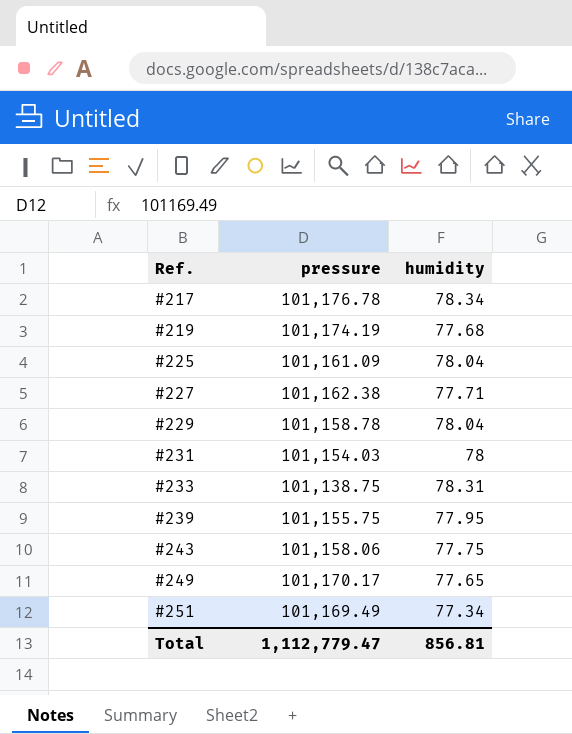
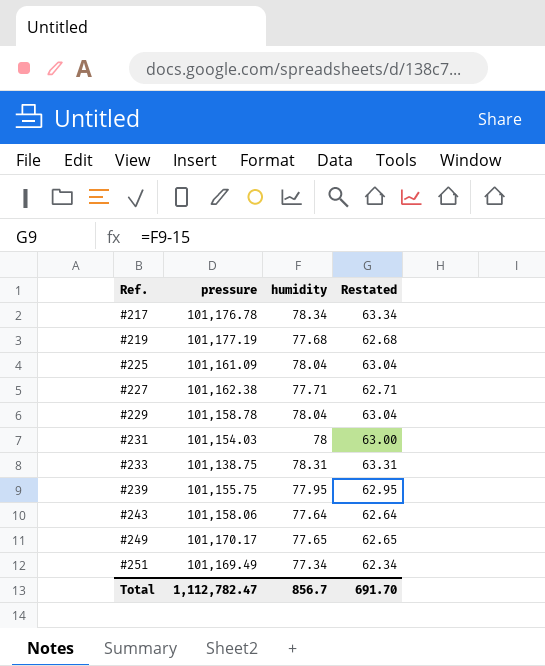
column Restated | formula: none -> [humidity] - 15
#219 | pressure: 101,174.19 -> 101,177.19
#243 | humidity: 77.75 -> 77.64
Total | pressure: 1,112,779.47 -> 1,112,782.47
Total | humidity: 856.81 -> 856.7

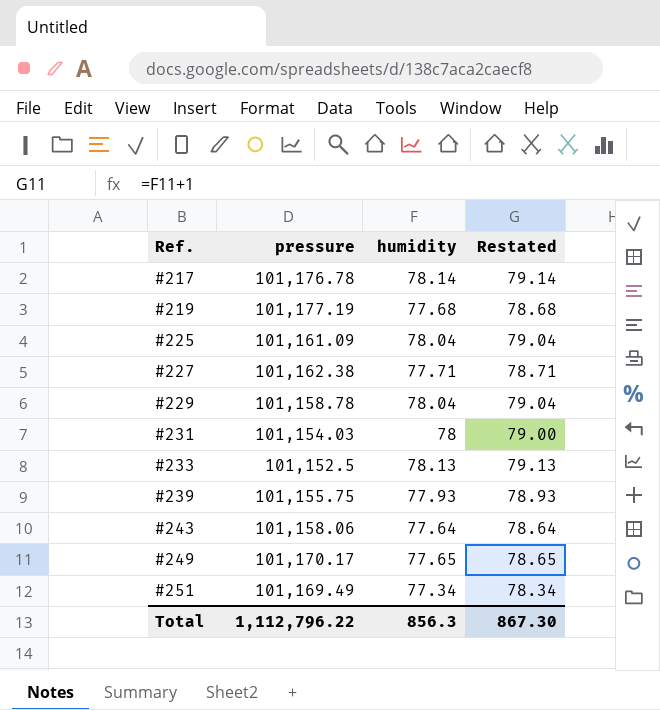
column Restated | formula: [humidity] - 15 -> [humidity] + 1
#217 | humidity: 78.34 -> 78.14
#233 | pressure: 101,138.75 -> 101,152.5
#233 | humidity: 78.31 -> 78.13
#239 | humidity: 77.95 -> 77.93
Total | pressure: 1,112,782.47 -> 1,112,796.22
Total | humidity: 856.7 -> 856.3
Total | Restated: 691.70 -> 867.30

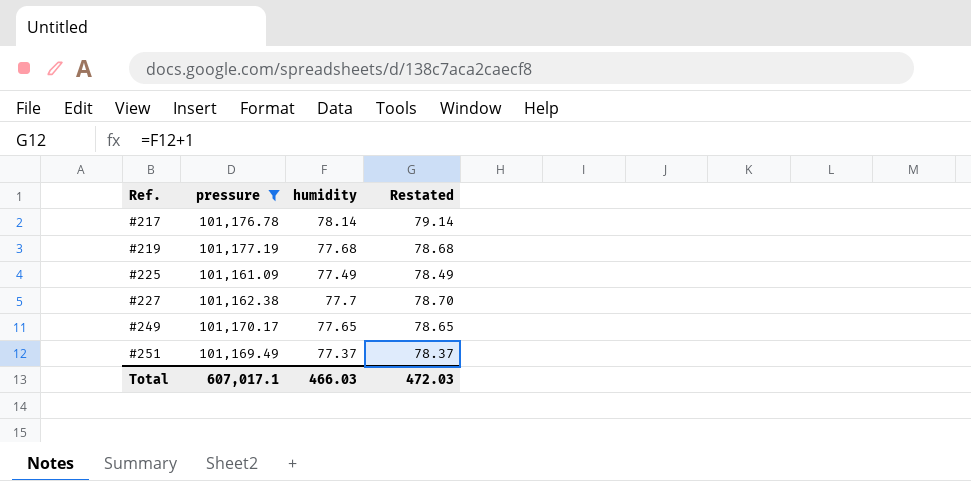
filter: none -> pressure >= 101,161.09
#225 | humidity: 78.04 -> 77.49
#225 | Restated: 79.04 -> 78.49
#227 | humidity: 77.71 -> 77.7
#227 | Restated: 78.71 -> 78.70
#251 | humidity: 77.34 -> 77.37
#251 | Restated: 78.34 -> 78.37
Total | pressure: 1,112,796.22 -> 607,017.1
Total | humidity: 856.3 -> 466.03
Total | Restated: 867.30 -> 472.03

